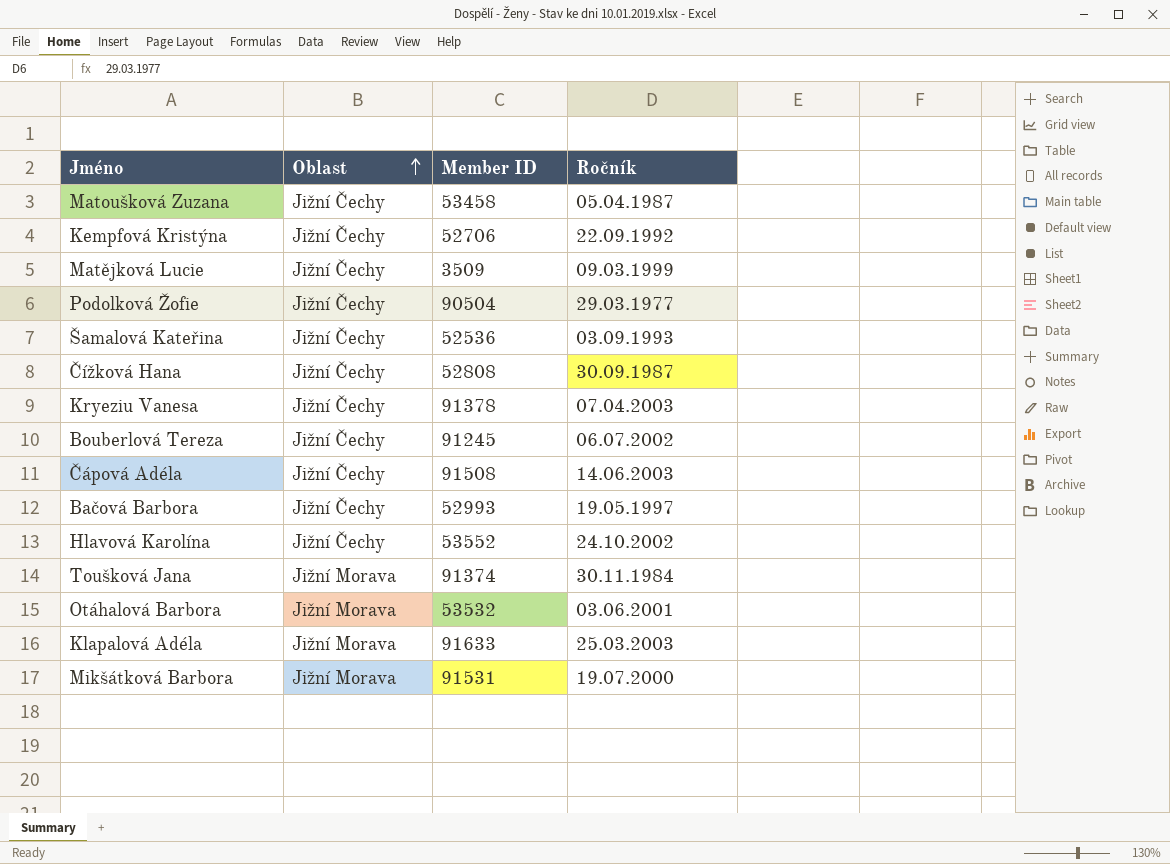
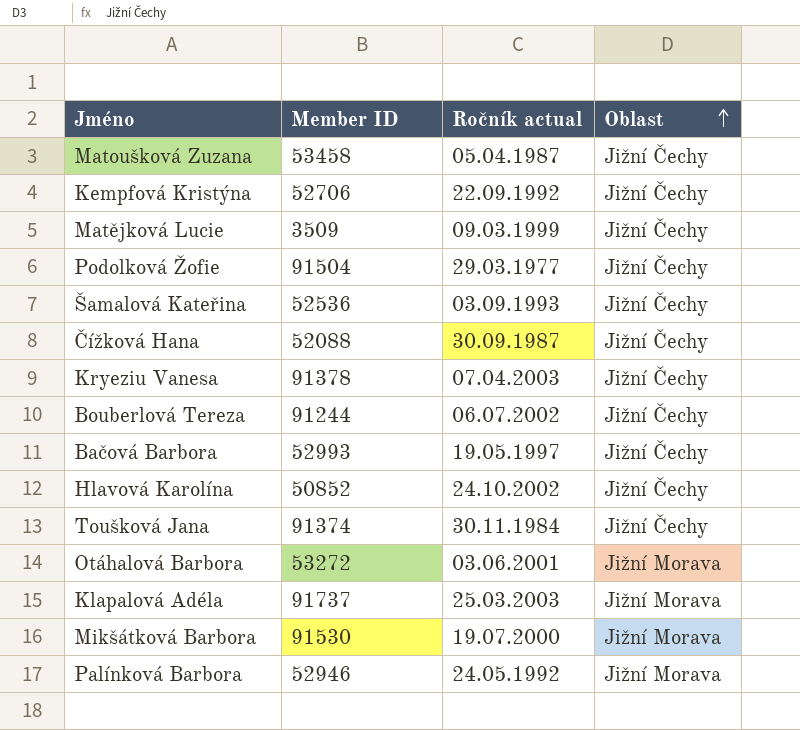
column name: Ročník -> Ročník actual
column Oblast | position: 2 -> 4
row Čápová Adéla: Jižní Čechy | 91508 | 14.06.2003 -> none
Podolková Žofie | Member ID: 90504 -> 91504
Čížková Hana | Member ID: 52808 -> 52088
Bouberlová Tereza | Member ID: 91245 -> 91244
Hlavová Karolína | Member ID: 53552 -> 50852
Toušková Jana | Oblast: Jižní Morava -> Jižní Čechy
Otáhalová Barbora | Member ID: 53532 -> 53272
Klapalová Adéla | Member ID: 91633 -> 91737
Mikšátková Barbora | Member ID: 91531 -> 91530
row Palínková Barbora: none -> 52946 | 24.05.1992 | Jižní Morava

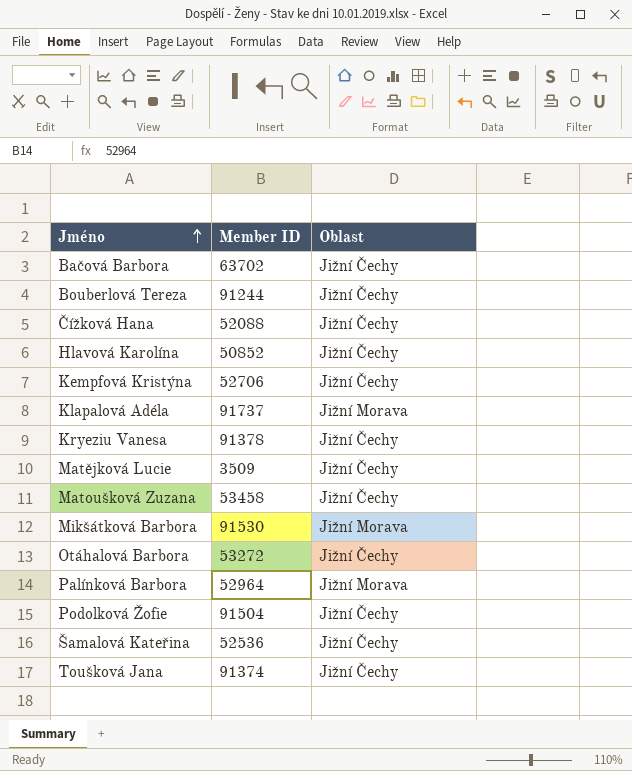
row order: Oblast ascending -> Jméno ascending
column Ročník actual | position: 3 -> none
Bačová Barbora | Member ID: 52993 -> 63702
Otáhalová Barbora | Oblast: Jižní Morava -> Jižní Čechy
Palínková Barbora | Member ID: 52946 -> 52964

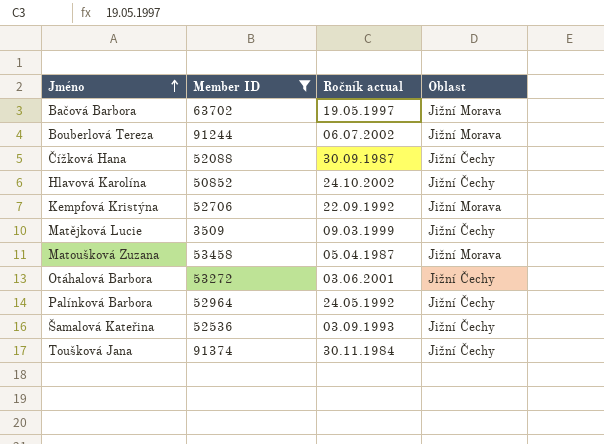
filter: none -> Member ID <= 91374
column Ročník actual | position: none -> 3
Bačová Barbora | Oblast: Jižní Čechy -> Jižní Morava
Bouberlová Tereza | Oblast: Jižní Čechy -> Jižní Morava
Kempfová Kristýna | Oblast: Jižní Čechy -> Jižní Morava
Matoušková Zuzana | Oblast: Jižní Čechy -> Jižní Morava
Palínková Barbora | Oblast: Jižní Morava -> Jižní Čechy

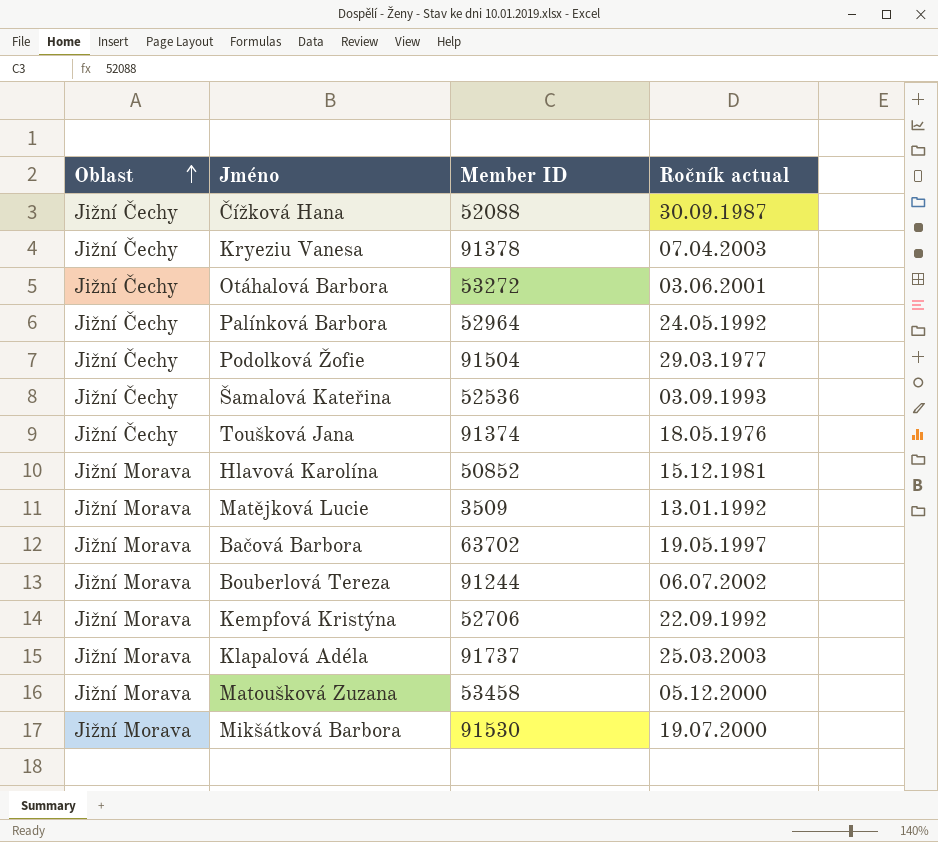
filter: Member ID <= 91374 -> none
row order: Jméno ascending -> Oblast ascending
column Oblast | position: 4 -> 1
Toušková Jana | Ročník actual: 30.11.1984 -> 18.05.1976
Hlavová Karolína | Oblast: Jižní Čechy -> Jižní Morava
Hlavová Karolína | Ročník actual: 24.10.2002 -> 15.12.1981
Matějková Lucie | Oblast: Jižní Čechy -> Jižní Morava
Matějková Lucie | Ročník actual: 09.03.1999 -> 13.01.1992
Matoušková Zuzana | Ročník actual: 05.04.1987 -> 05.12.2000

